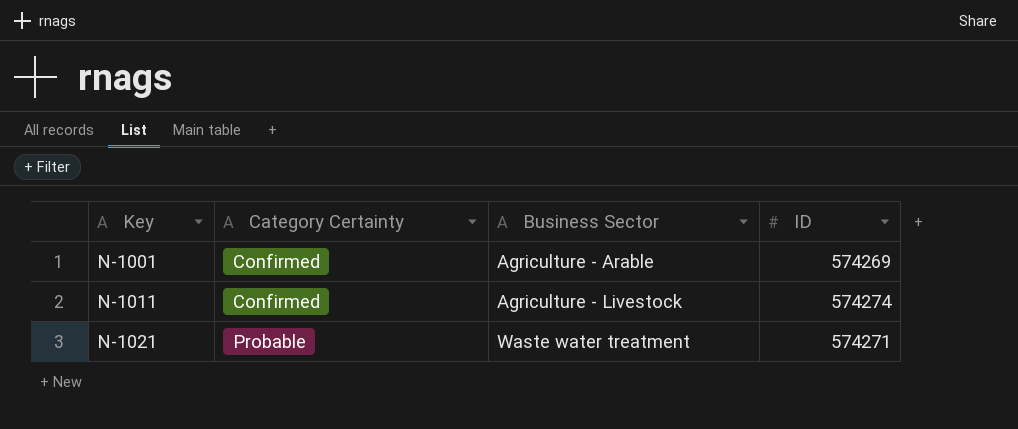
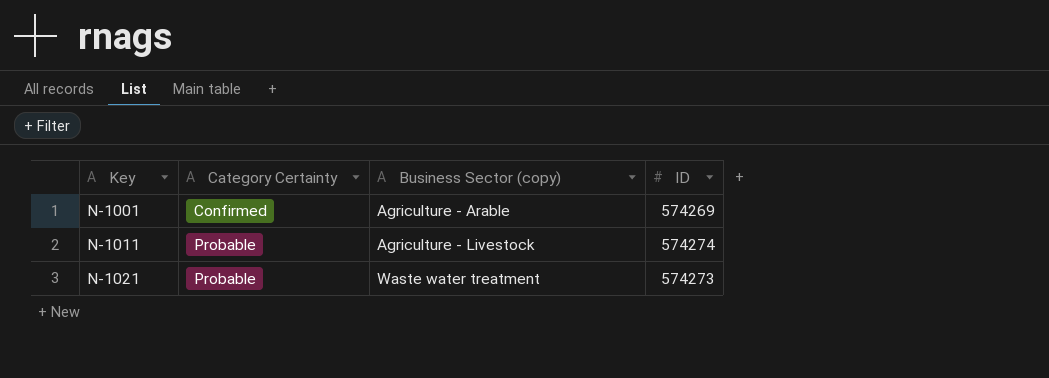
column name: Business Sector -> Business Sector (copy)
N-1011 | Category Certainty: Confirmed -> Probable
N-1021 | ID: 574271 -> 574273

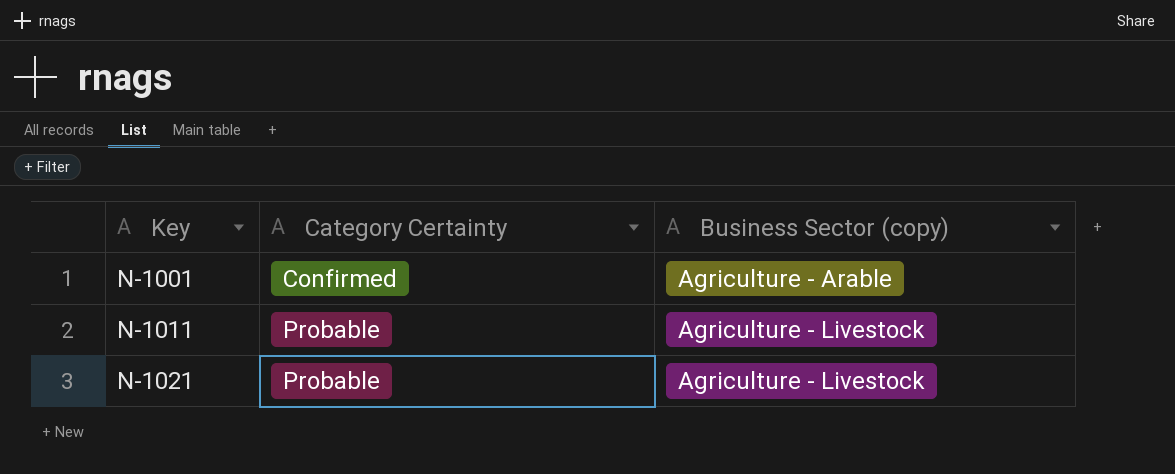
column ID | position: 4 -> none
N-1021 | Business Sector (copy): Waste water treatment -> Agriculture - Livestock

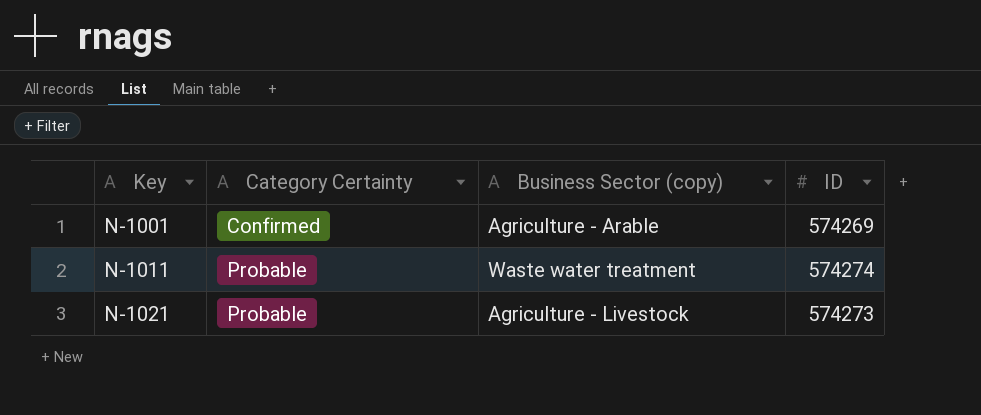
column ID | position: none -> 4
N-1011 | Business Sector (copy): Agriculture - Livestock -> Waste water treatment

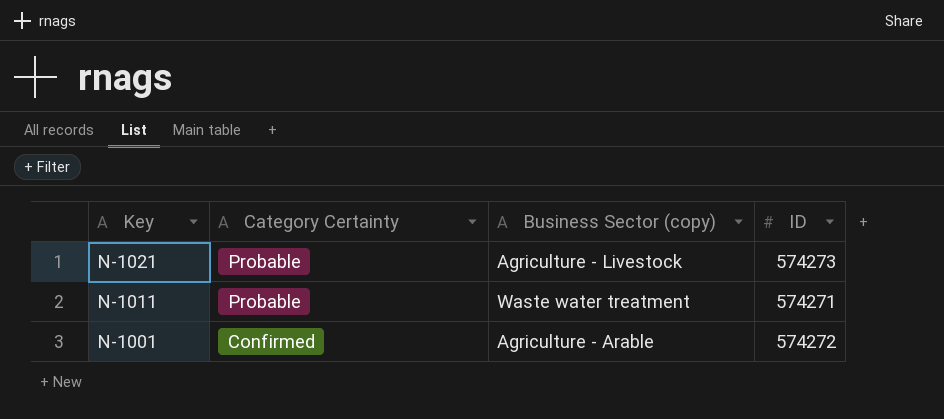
row order: Key ascending -> Key descending
N-1011 | ID: 574274 -> 574271
N-1001 | ID: 574269 -> 574272

